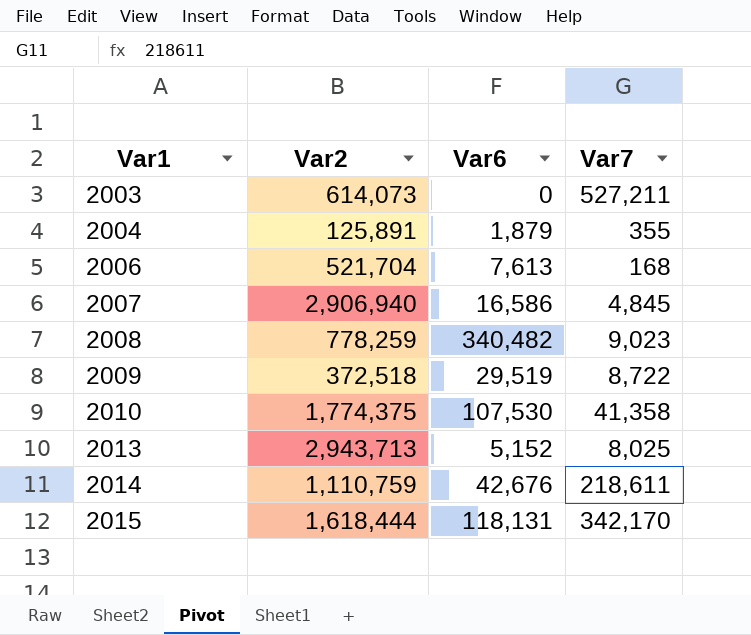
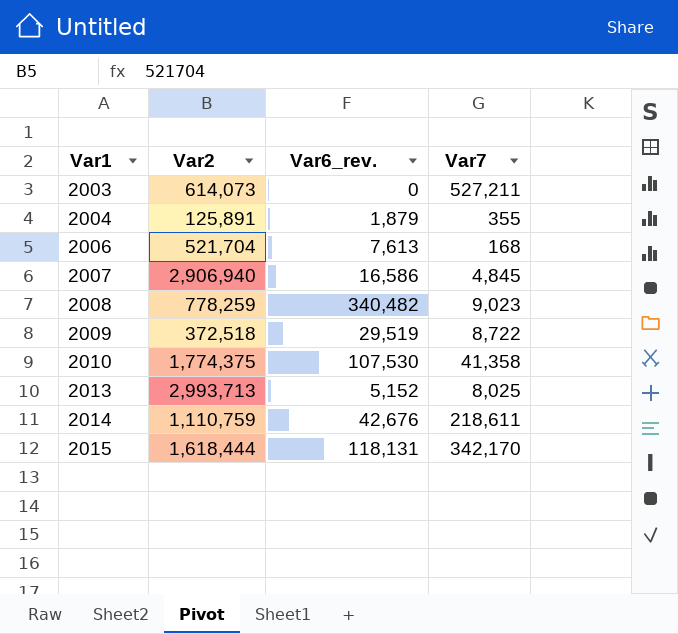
column name: Var6 -> Var6_rev.
2013 | Var2: 2,943,713 -> 2,993,713

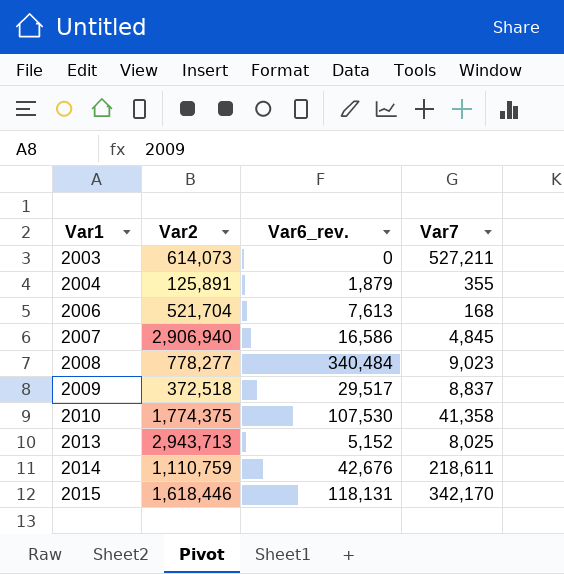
2008 | Var2: 778,259 -> 778,277
2008 | Var6_rev.: 340,482 -> 340,484
2009 | Var6_rev.: 29,519 -> 29,517
2009 | Var7: 8,722 -> 8,837
2013 | Var2: 2,993,713 -> 2,943,713
2015 | Var2: 1,618,444 -> 1,618,446

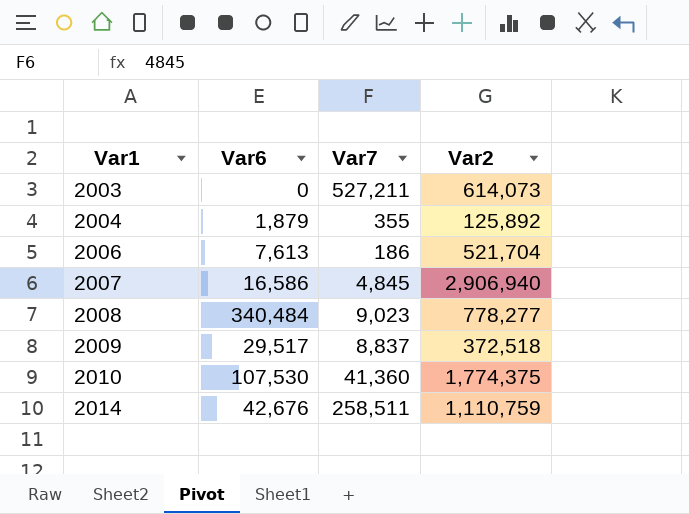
column name: Var6_rev. -> Var6
column Var2 | position: 2 -> 4
row 2013: 2,943,713 | 5,152 | 8,025 -> none
row 2015: 1,618,446 | 118,131 | 342,170 -> none
2004 | Var2: 125,891 -> 125,892
2006 | Var7: 168 -> 186
2010 | Var7: 41,358 -> 41,360
2014 | Var7: 218,611 -> 258,511

